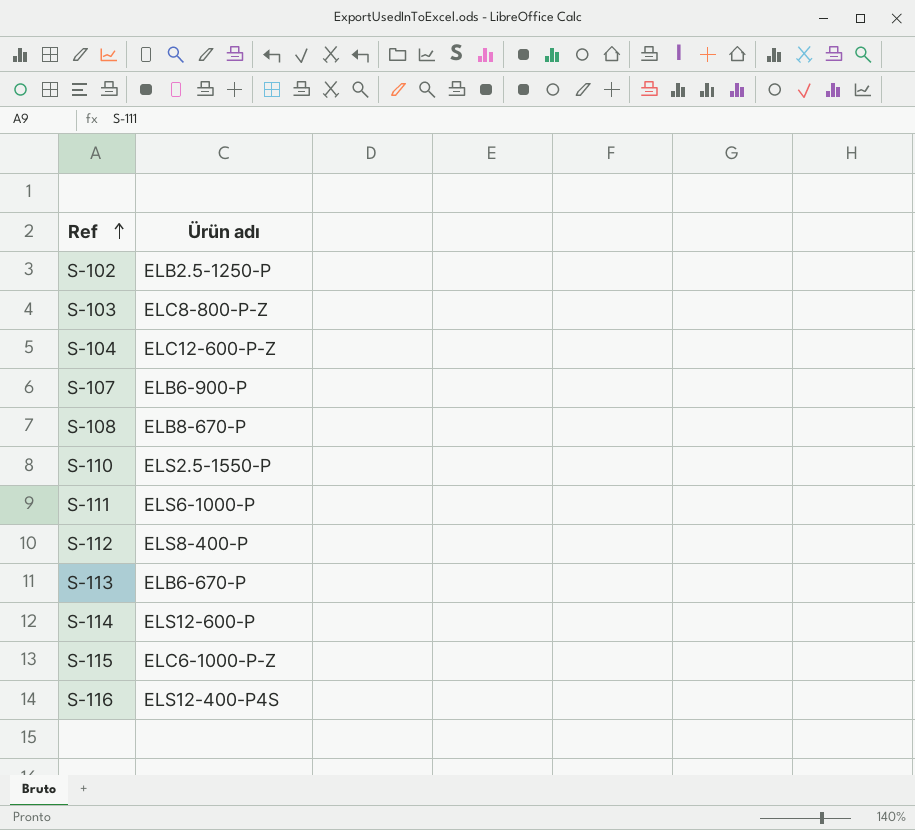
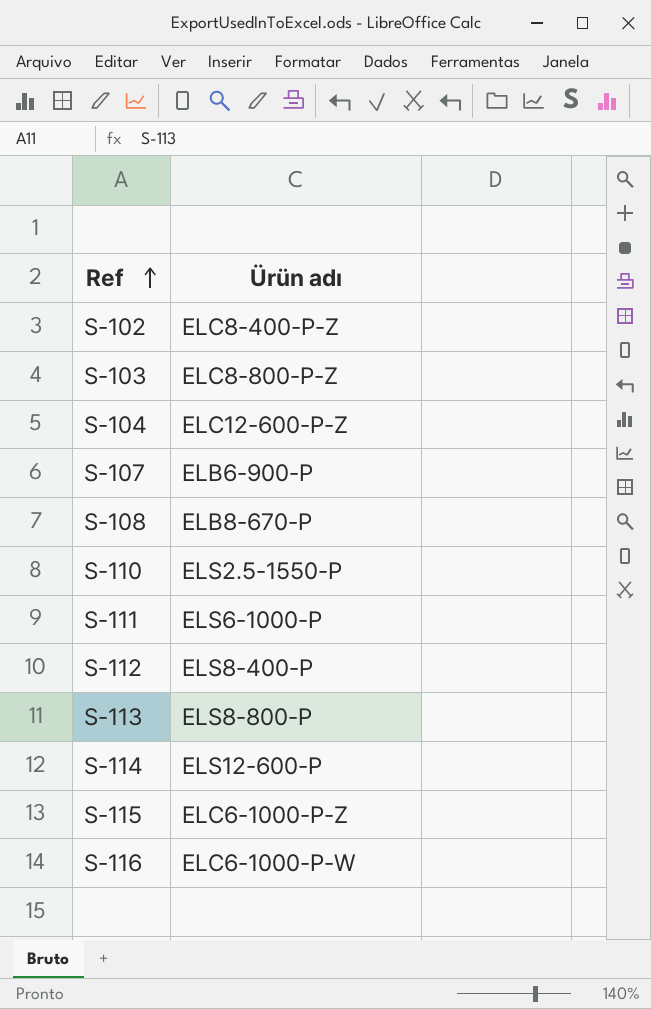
S-102 | Ürün adı: ELB2.5-1250-P -> ELC8-400-P-Z
S-113 | Ürün adı: ELB6-670-P -> ELS8-800-P
S-116 | Ürün adı: ELS12-400-P4S -> ELC6-1000-P-W

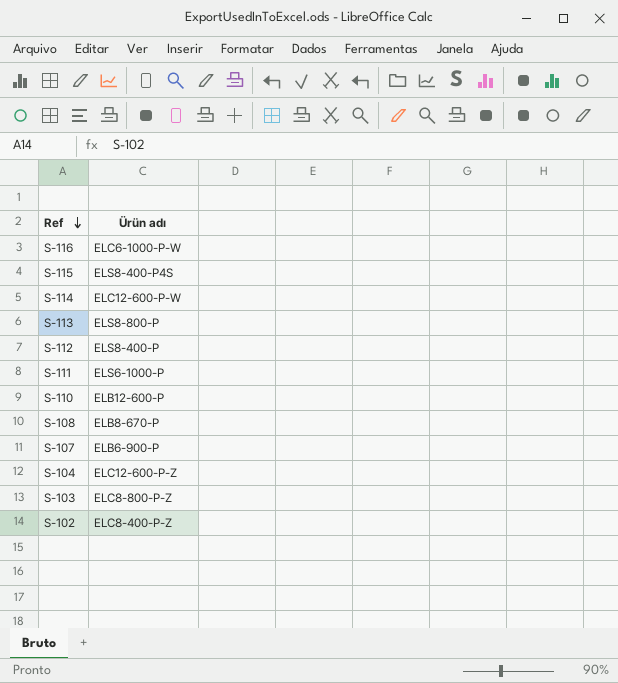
row order: Ref ascending -> Ref descending
S-115 | Ürün adı: ELC6-1000-P-Z -> ELS8-400-P4S
S-114 | Ürün adı: ELS12-600-P -> ELC12-600-P-W
S-110 | Ürün adı: ELS2.5-1550-P -> ELB12-600-P

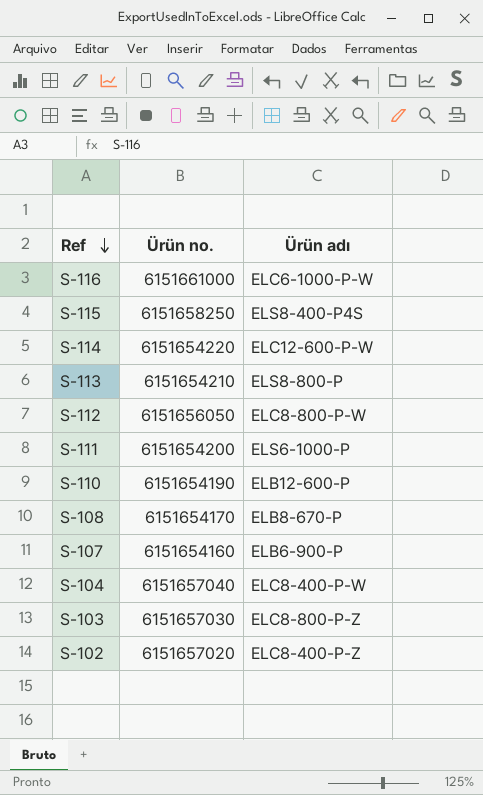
column Ürün no. | position: none -> 2
S-112 | Ürün adı: ELS8-400-P -> ELC8-800-P-W
S-104 | Ürün adı: ELC12-600-P-Z -> ELC8-400-P-W

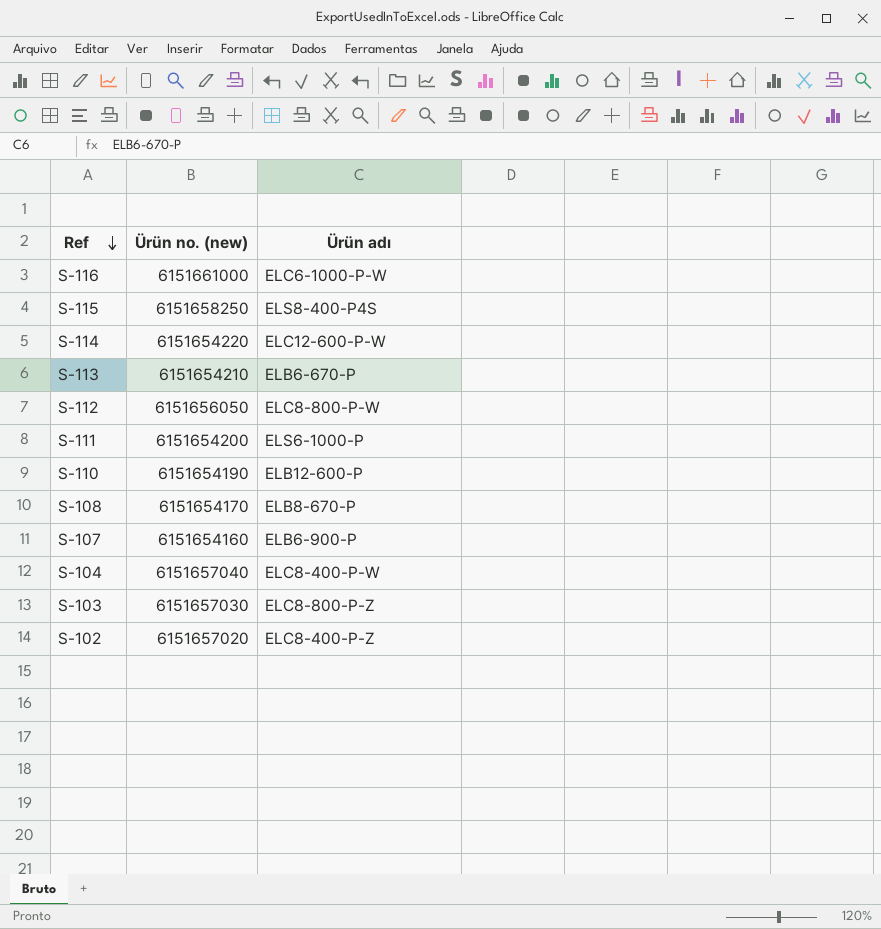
column name: Ürün no. -> Ürün no. (new)
S-113 | Ürün adı: ELS8-800-P -> ELB6-670-P

